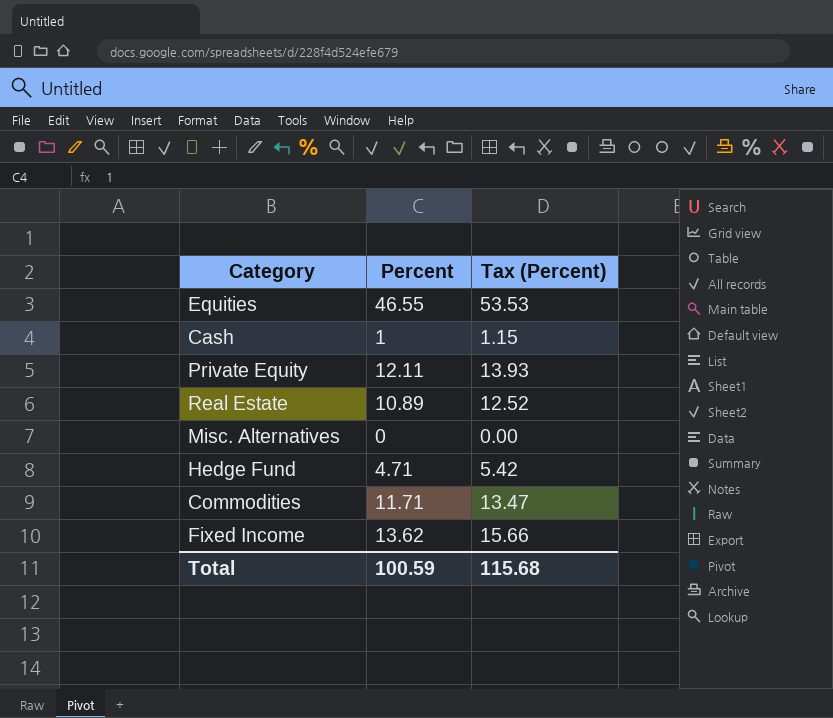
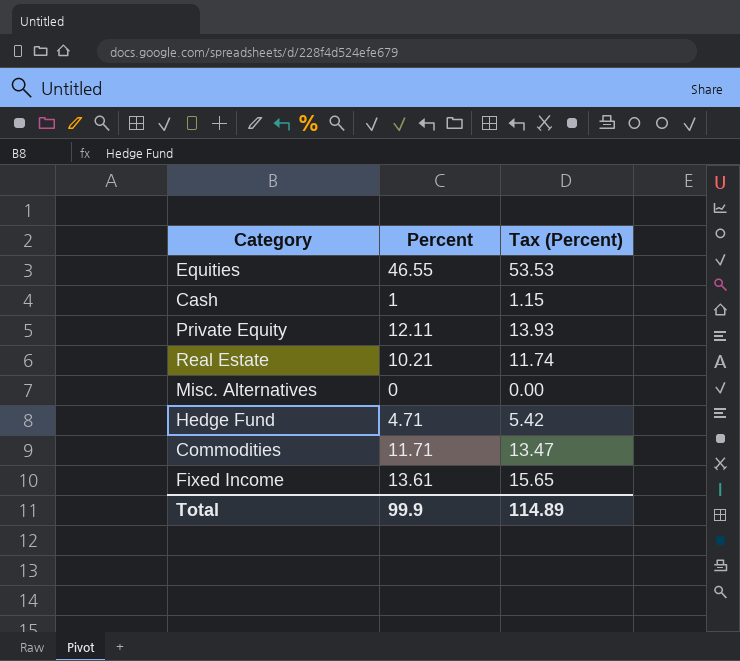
Real Estate | Percent: 10.89 -> 10.21
Real Estate | Tax (Percent): 12.52 -> 11.74
Fixed Income | Percent: 13.62 -> 13.61
Fixed Income | Tax (Percent): 15.66 -> 15.65
Total | Percent: 100.59 -> 99.9
Total | Tax (Percent): 115.68 -> 114.89

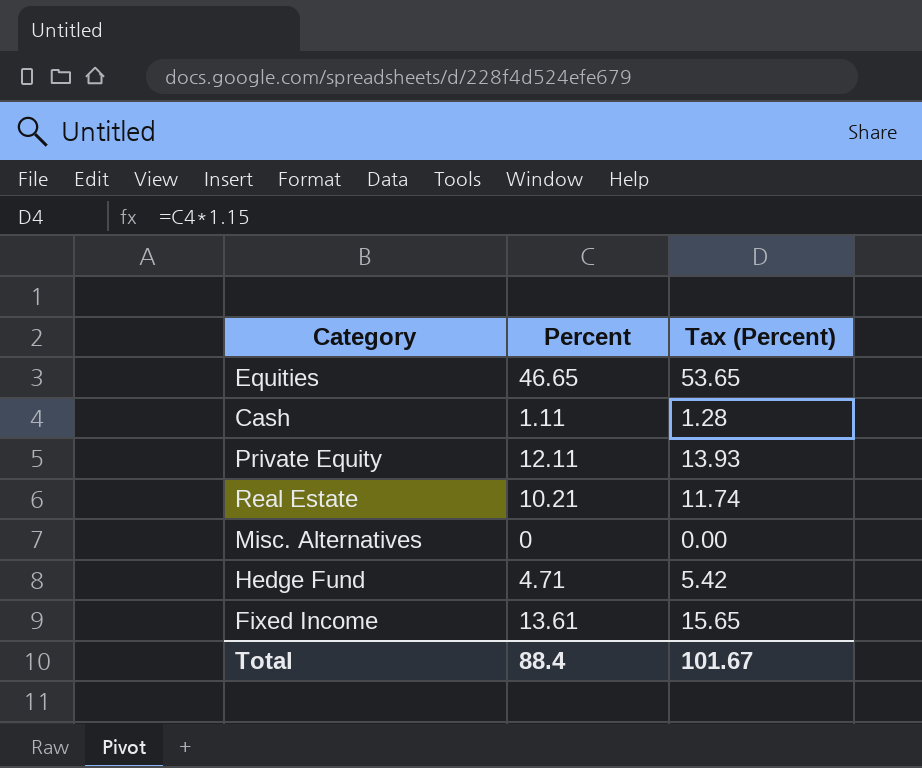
row Commodities: 11.71 | 13.47 -> none
Equities | Percent: 46.55 -> 46.65
Equities | Tax (Percent): 53.53 -> 53.65
Cash | Percent: 1 -> 1.11
Cash | Tax (Percent): 1.15 -> 1.28
Total | Percent: 99.9 -> 88.4
Total | Tax (Percent): 114.89 -> 101.67

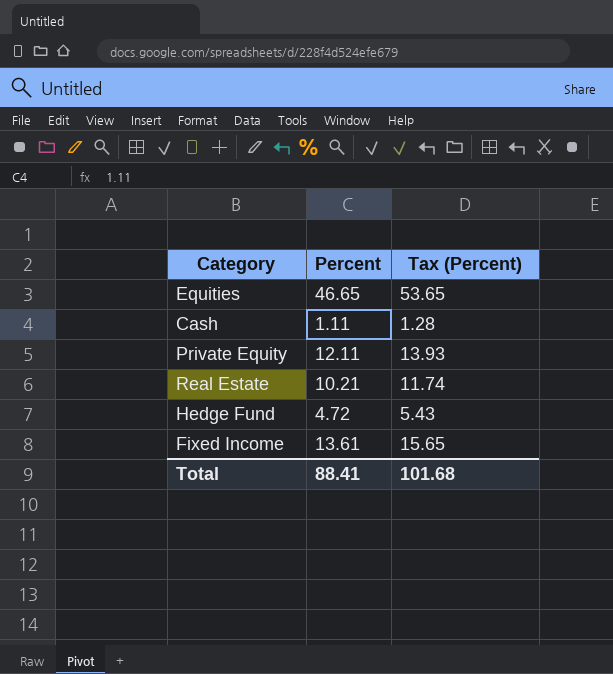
row Misc. Alternatives: 0 | 0.00 -> none
Hedge Fund | Percent: 4.71 -> 4.72
Hedge Fund | Tax (Percent): 5.42 -> 5.43
Total | Percent: 88.4 -> 88.41
Total | Tax (Percent): 101.67 -> 101.68

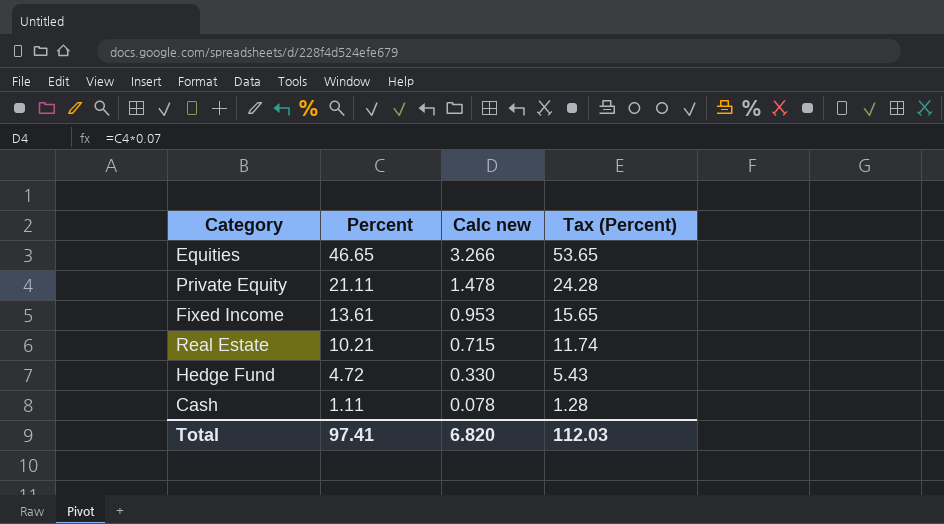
row order: none -> Percent descending
column Calc new | formula: none -> [Percent] * 0.07
Private Equity | Percent: 12.11 -> 21.11
Private Equity | Tax (Percent): 13.93 -> 24.28
Total | Percent: 88.41 -> 97.41
Total | Tax (Percent): 101.68 -> 112.03

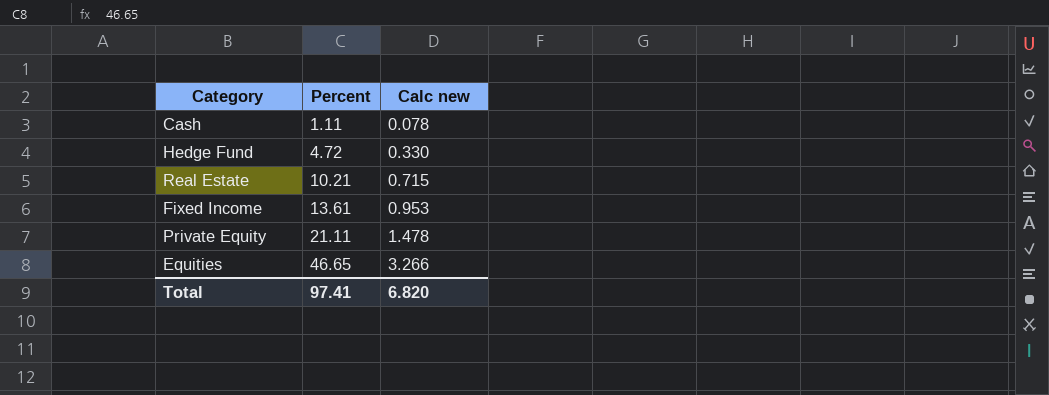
row order: Percent descending -> Percent ascending
column Tax (Percent) | formula: [Percent] * 1.15 -> none

